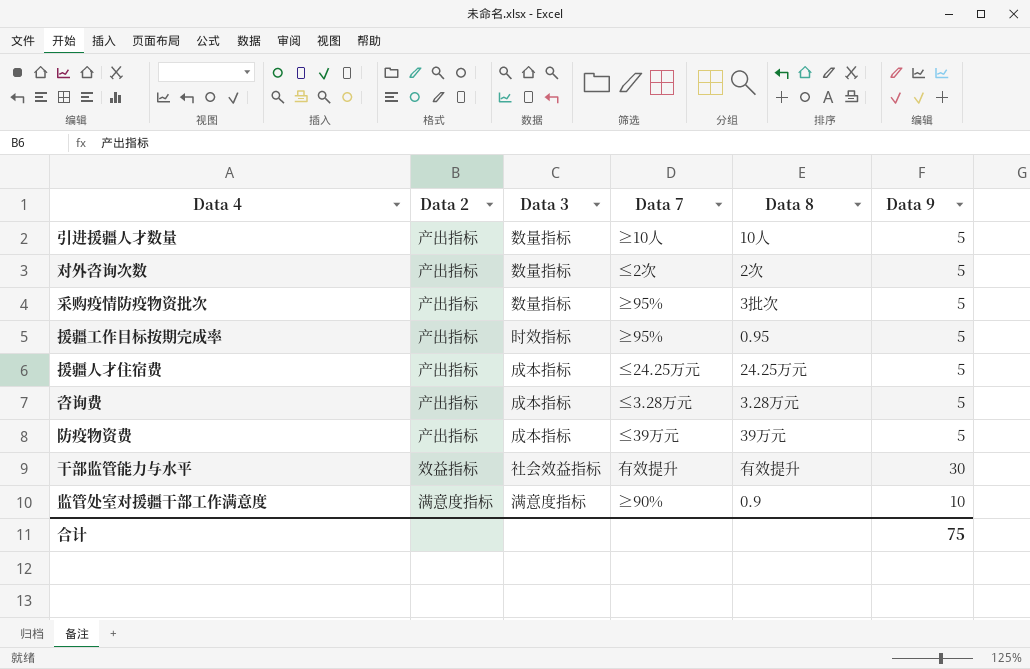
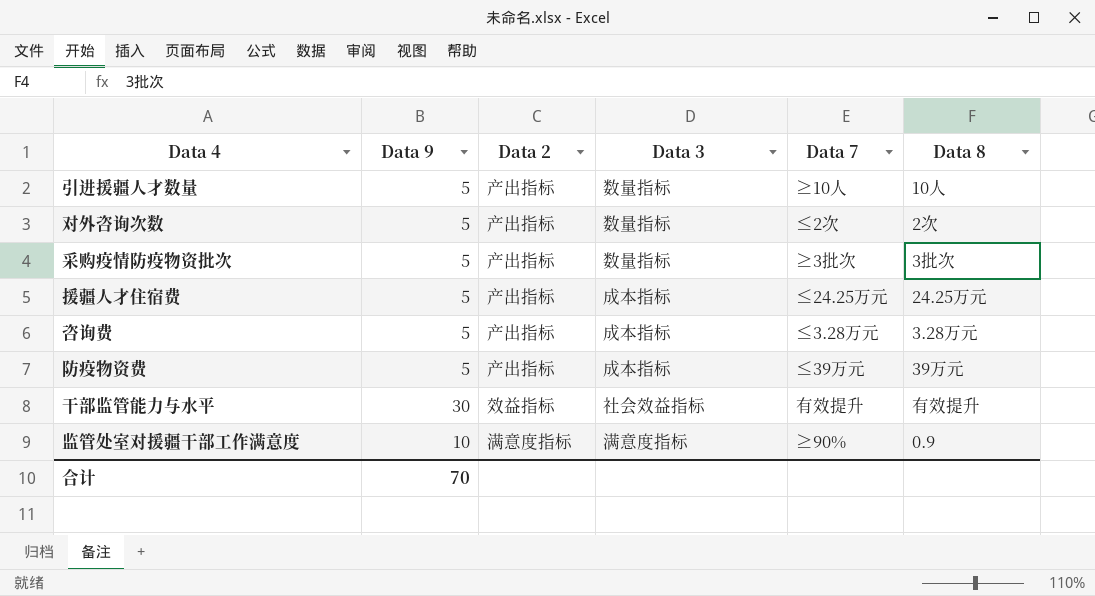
column Data 9 | position: 6 -> 2
row 援疆工作目标按期完成率: 产出指标 | 时效指标 | ≥95% | 0.95 | 5 -> none
采购疫情防疫物资批次 | Data 7: ≥95% -> ≥3批次
合计 | Data 9: 75 -> 70

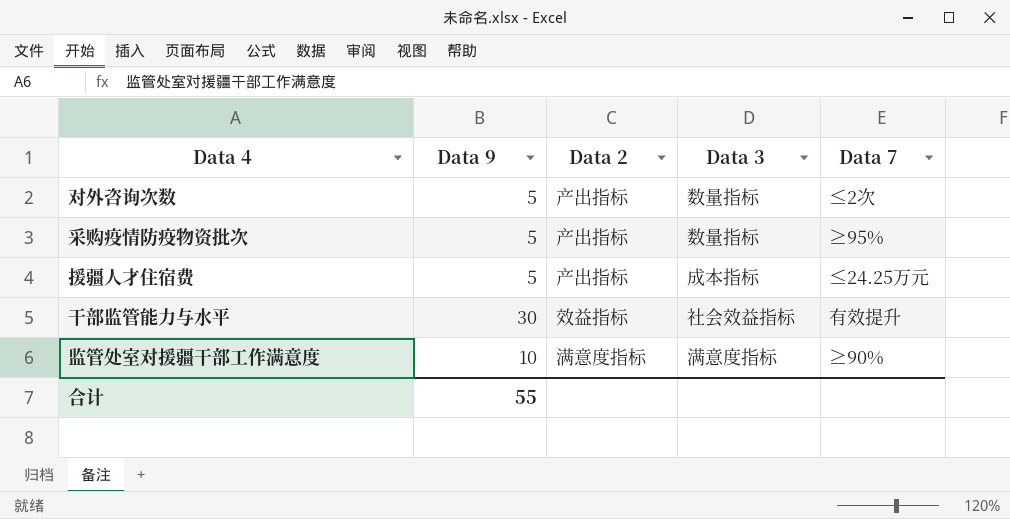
column Data 8 | position: 6 -> none
row 引进援疆人才数量: 5 | 产出指标 | 数量指标 | ≥10人 | 10人 -> none
row 咨询费: 5 | 产出指标 | 成本指标 | ≤3.28万元 | 3.28万元 -> none
row 防疫物资费: 5 | 产出指标 | 成本指标 | ≤39万元 | 39万元 -> none
采购疫情防疫物资批次 | Data 7: ≥3批次 -> ≥95%
合计 | Data 9: 70 -> 55

